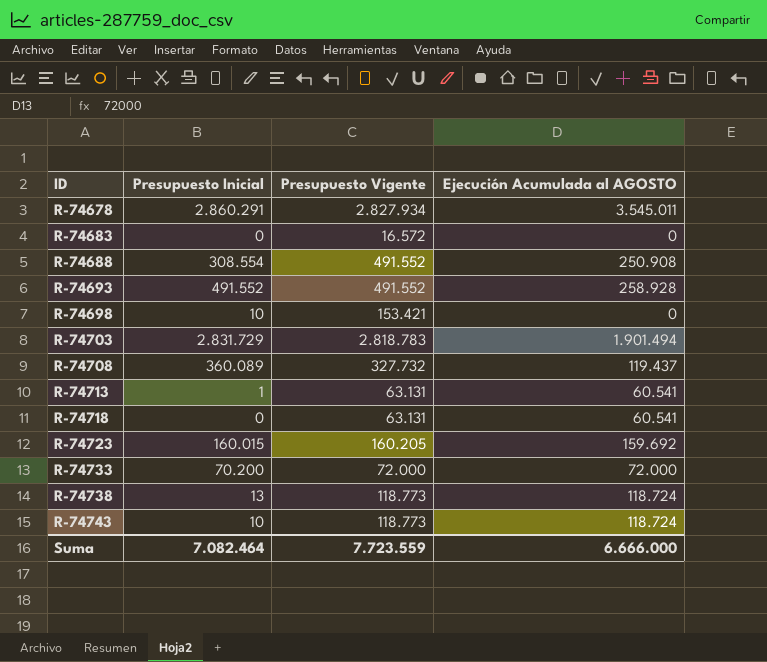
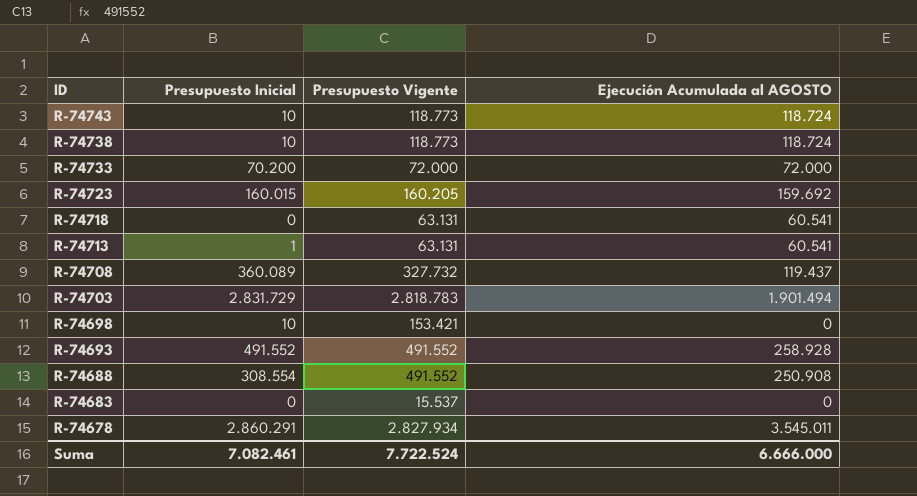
row order: ID ascending -> ID descending
R-74738 | Presupuesto Inicial: 13 -> 10
R-74683 | Presupuesto Vigente: 16.572 -> 15.537
Suma | Presupuesto Inicial: 7.082.464 -> 7.082.461
Suma | Presupuesto Vigente: 7.723.559 -> 7.722.524

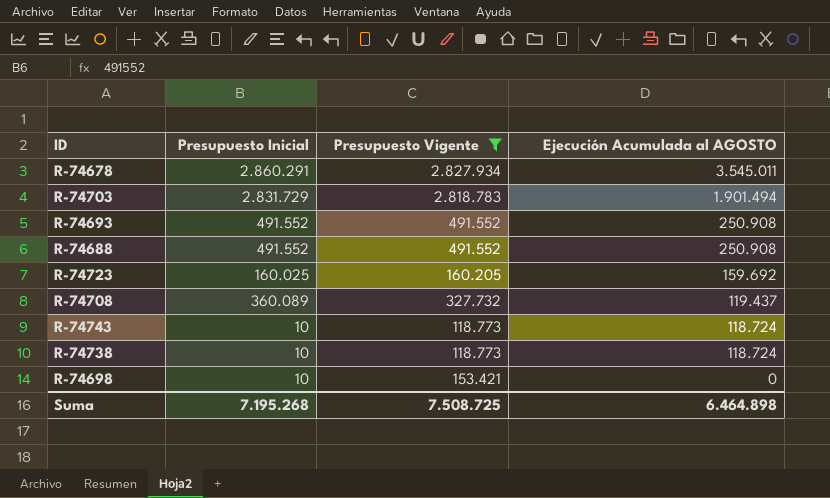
filter: none -> Presupuesto Vigente >= 118.773
row order: ID descending -> Ejecución Acumulada al AGOSTO descending
R-74693 | Ejecución Acumulada al AGOSTO: 258.928 -> 250.908
R-74688 | Presupuesto Inicial: 308.554 -> 491.552
R-74723 | Presupuesto Inicial: 160.015 -> 160.025
Suma | Presupuesto Inicial: 7.082.461 -> 7.195.268
Suma | Presupuesto Vigente: 7.722.524 -> 7.508.725
Suma | Ejecución Acumulada al AGOSTO: 6.666.000 -> 6.464.898

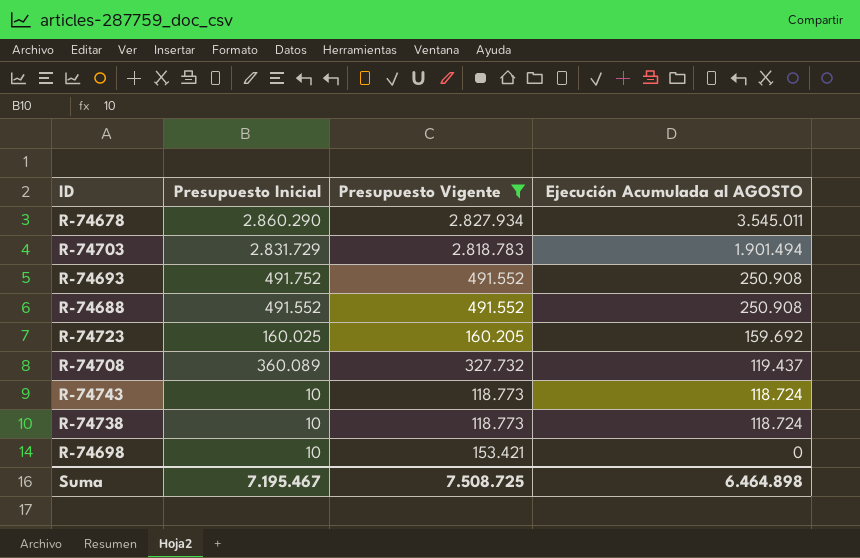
R-74678 | Presupuesto Inicial: 2.860.291 -> 2.860.290
R-74693 | Presupuesto Inicial: 491.552 -> 491.752
Suma | Presupuesto Inicial: 7.195.268 -> 7.195.467

